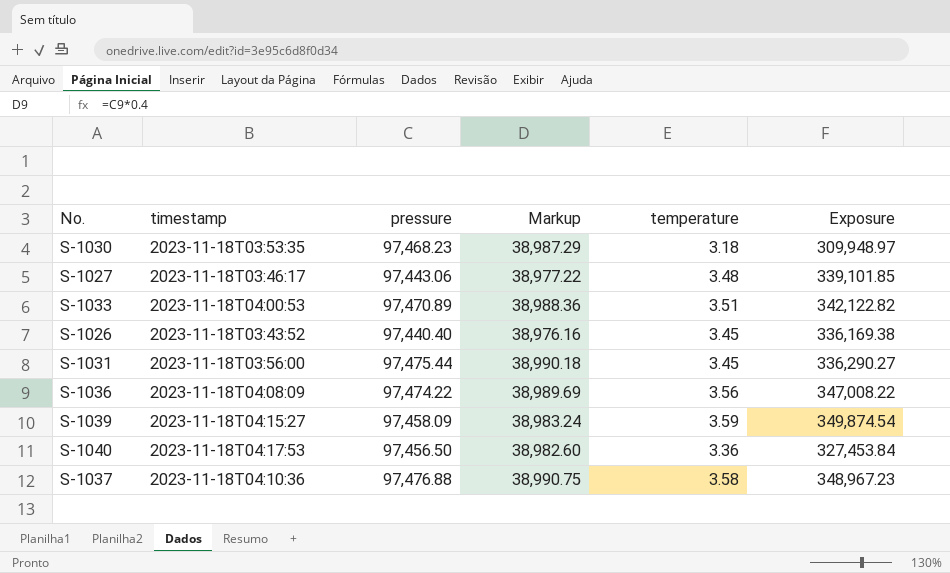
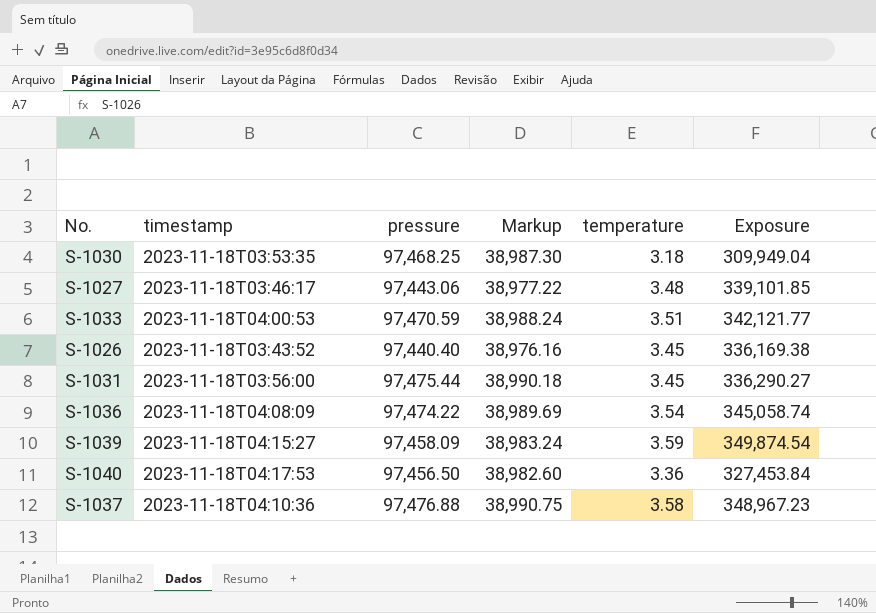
S-1030 | pressure: 97,468.23 -> 97,468.25
S-1030 | Markup: 38,987.29 -> 38,987.30
S-1030 | Exposure: 309,948.97 -> 309,949.04
S-1033 | pressure: 97,470.89 -> 97,470.59
S-1033 | Markup: 38,988.36 -> 38,988.24
S-1033 | Exposure: 342,122.82 -> 342,121.77
S-1036 | temperature: 3.56 -> 3.54
S-1036 | Exposure: 347,008.22 -> 345,058.74

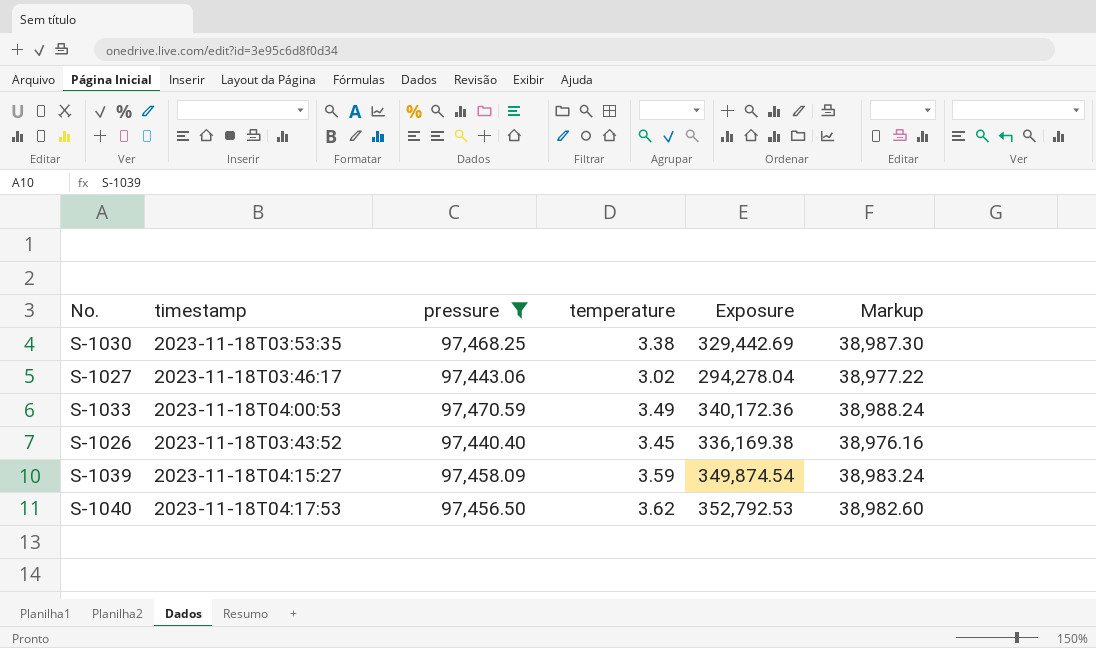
filter: none -> pressure <= 97,470.59
column Markup | position: 4 -> 6
S-1030 | temperature: 3.18 -> 3.38
S-1030 | Exposure: 309,949.04 -> 329,442.69
S-1027 | temperature: 3.48 -> 3.02
S-1027 | Exposure: 339,101.85 -> 294,278.04
S-1033 | temperature: 3.51 -> 3.49
S-1033 | Exposure: 342,121.77 -> 340,172.36
S-1040 | temperature: 3.36 -> 3.62
S-1040 | Exposure: 327,453.84 -> 352,792.53

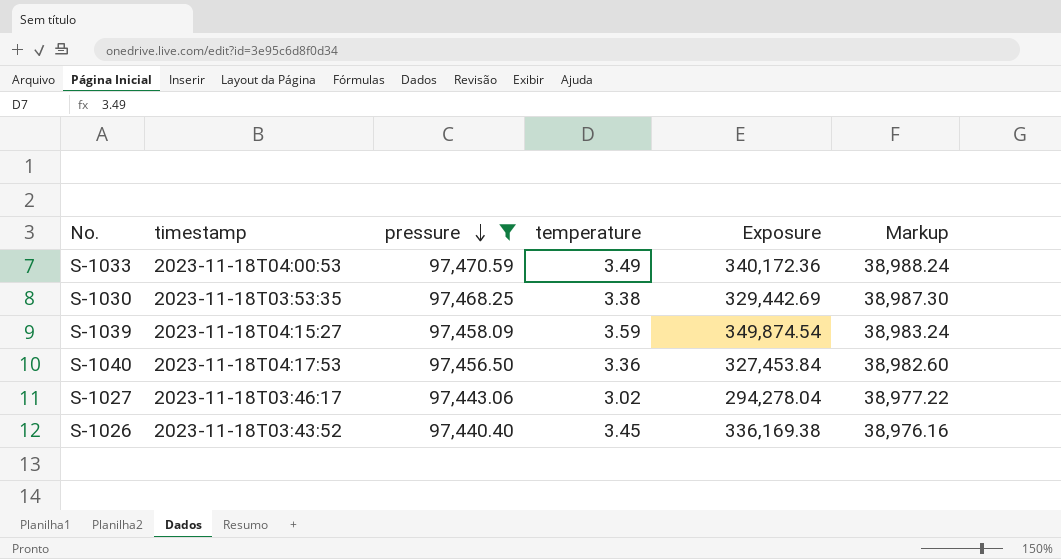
row order: none -> pressure descending
S-1040 | temperature: 3.62 -> 3.36
S-1040 | Exposure: 352,792.53 -> 327,453.84

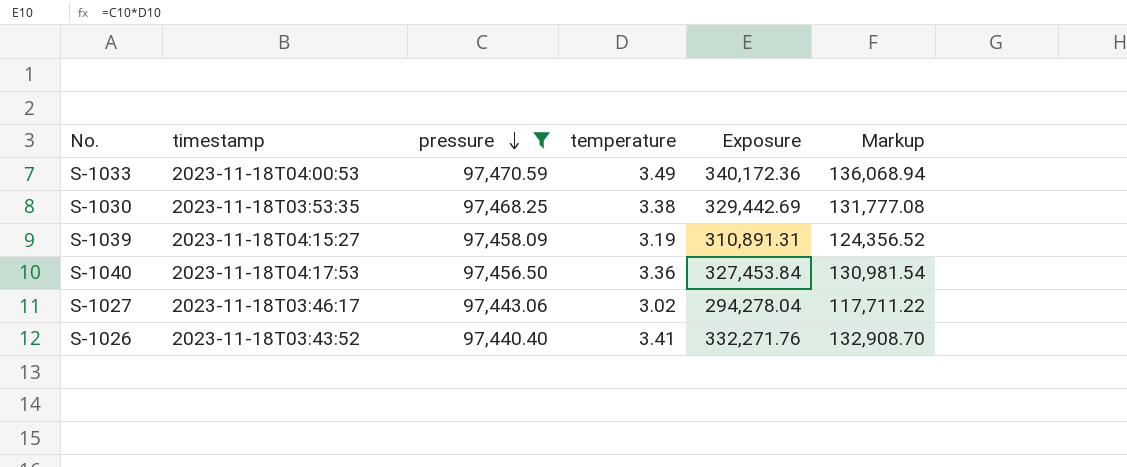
column Markup | formula: [pressure] * 0.4 -> [Exposure] * 0.4
S-1039 | temperature: 3.59 -> 3.19
S-1039 | Exposure: 349,874.54 -> 310,891.31
S-1026 | temperature: 3.45 -> 3.41
S-1026 | Exposure: 336,169.38 -> 332,271.76

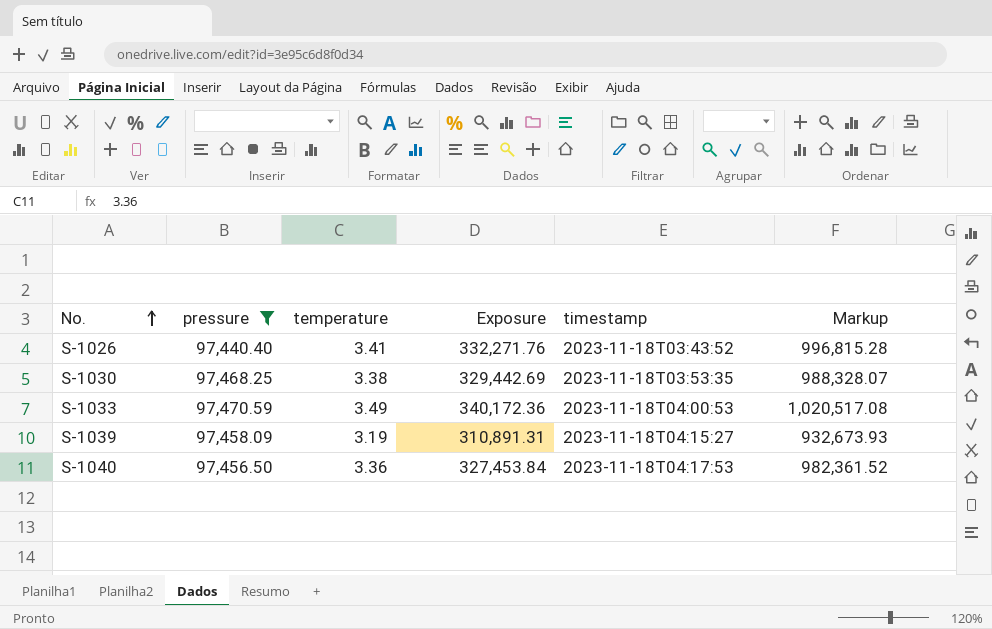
row order: pressure descending -> No. ascending
column timestamp | position: 2 -> 5
column Markup | formula: [Exposure] * 0.4 -> [Exposure] * 3
row S-1027: 2023-11-18T03:46:17 | 97,443.06 | 3.02 | 294,278.04 | 117,711.22 -> none

